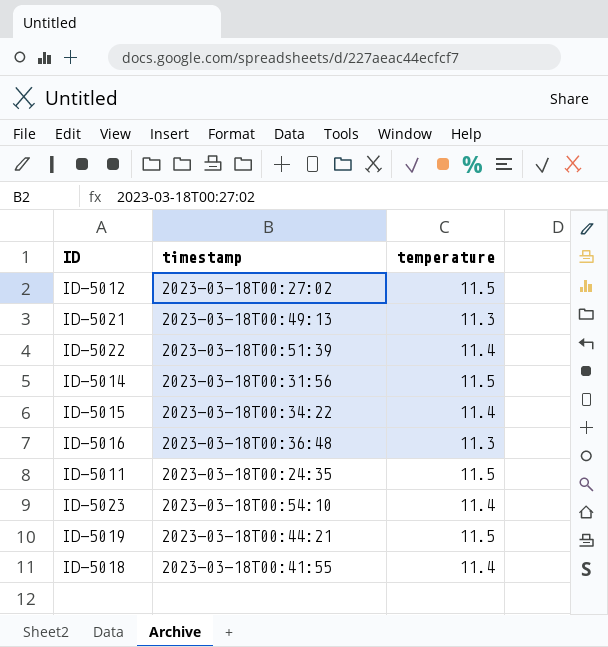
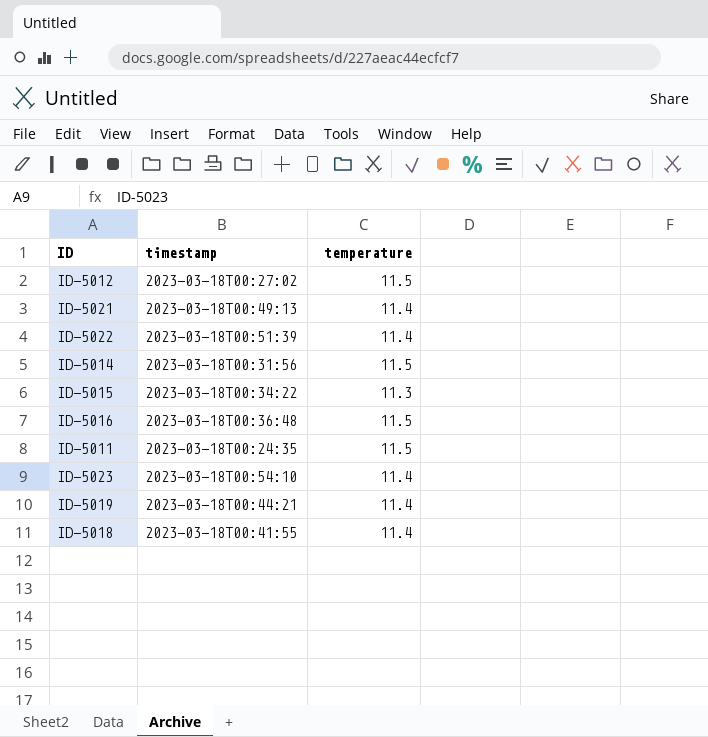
ID-5021 | temperature: 11.3 -> 11.4
ID-5015 | temperature: 11.4 -> 11.3
ID-5016 | temperature: 11.3 -> 11.5
ID-5019 | temperature: 11.5 -> 11.4

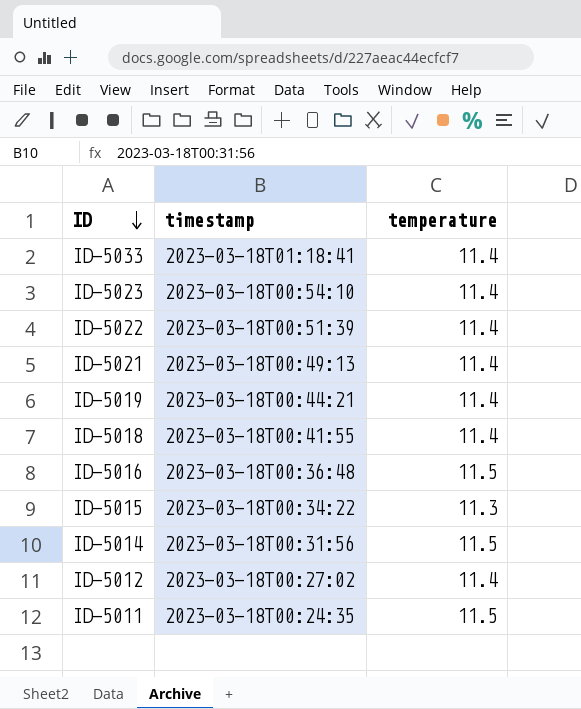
row order: none -> ID descending
row ID-5033: none -> 2023-03-18T01:18:41 | 11.4
ID-5012 | temperature: 11.5 -> 11.4

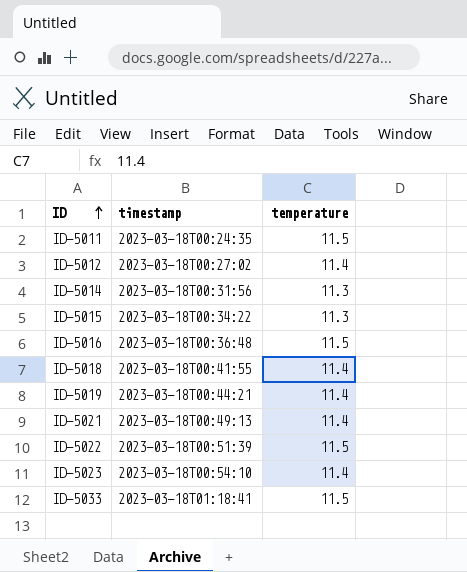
row order: ID descending -> ID ascending
ID-5014 | temperature: 11.5 -> 11.3
ID-5022 | temperature: 11.4 -> 11.5
ID-5033 | temperature: 11.4 -> 11.5

